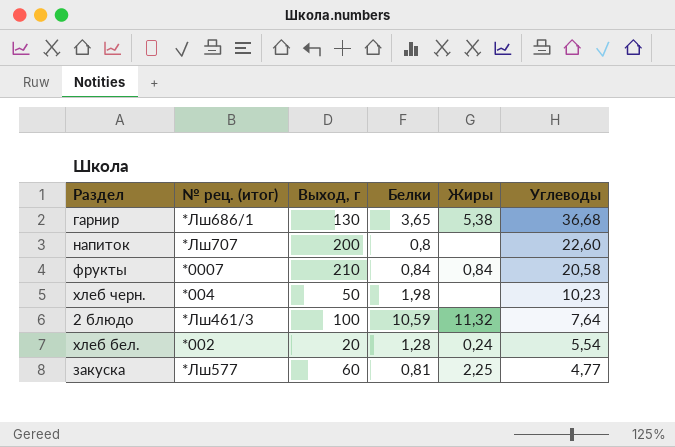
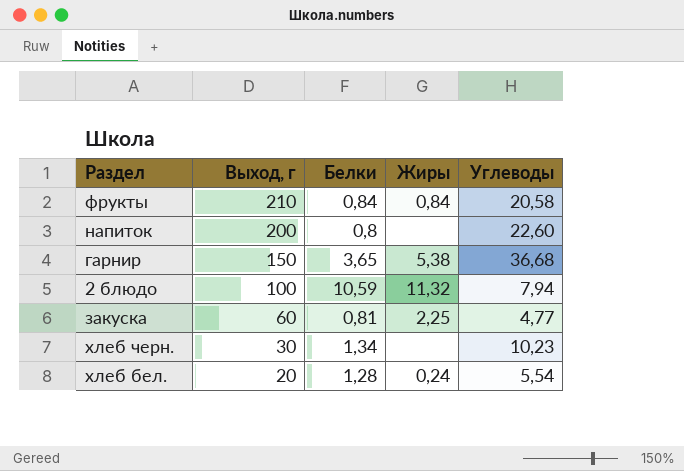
row order: Углеводы descending -> Выход, г descending
column № рец. (итог) | position: 2 -> none
гарнир | Выход, г: 130 -> 150
2 блюдо | Углеводы: 7,64 -> 7,94
хлеб черн. | Выход, г: 50 -> 30
хлеб черн. | Белки: 1,98 -> 1,34

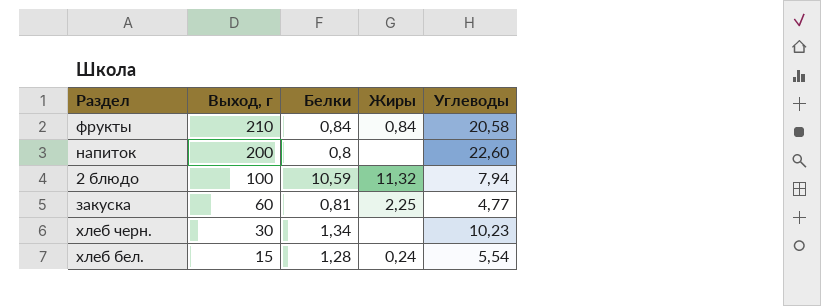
row гарнир: 150 | 3,65 | 5,38 | 36,68 -> none
хлеб бел. | Выход, г: 20 -> 15

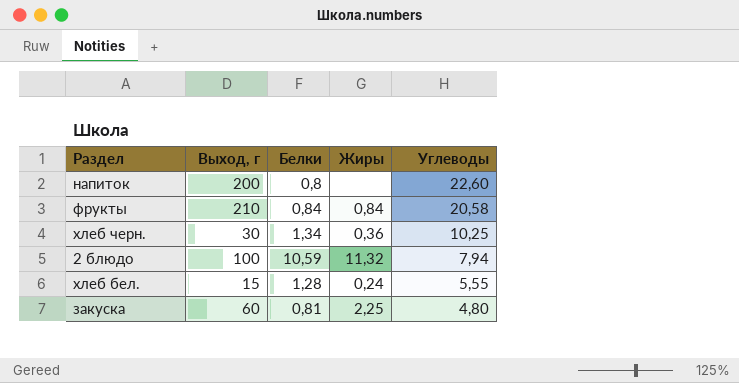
row order: Выход, г descending -> Углеводы descending
хлеб черн. | Жиры: none -> 0,36
хлеб черн. | Углеводы: 10,23 -> 10,25
хлеб бел. | Углеводы: 5,54 -> 5,55
закуска | Углеводы: 4,77 -> 4,80

